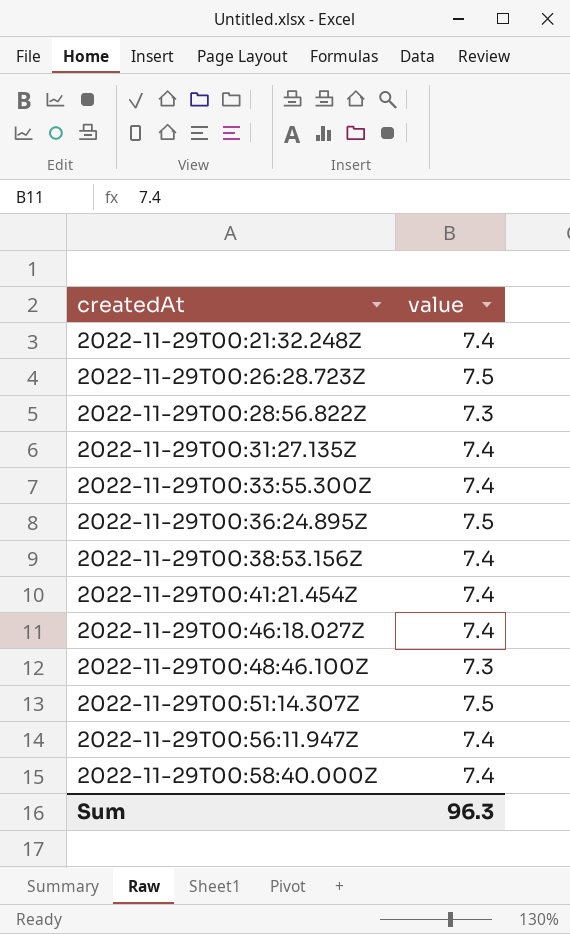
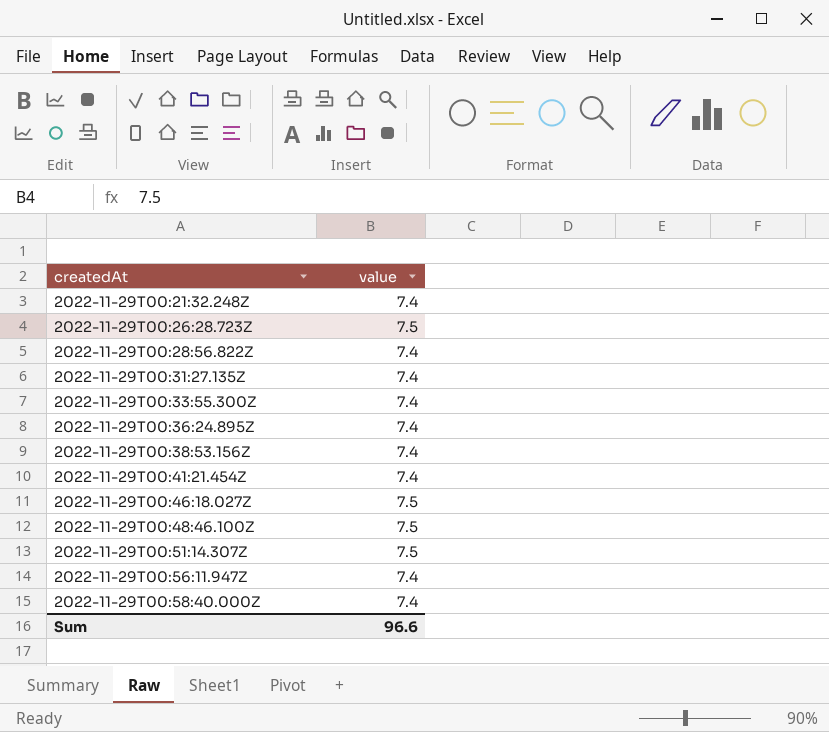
2022-11-29T00:28:56.822Z | value: 7.3 -> 7.4
2022-11-29T00:36:24.895Z | value: 7.5 -> 7.4
2022-11-29T00:46:18.027Z | value: 7.4 -> 7.5
2022-11-29T00:48:46.100Z | value: 7.3 -> 7.5
Sum | value: 96.3 -> 96.6

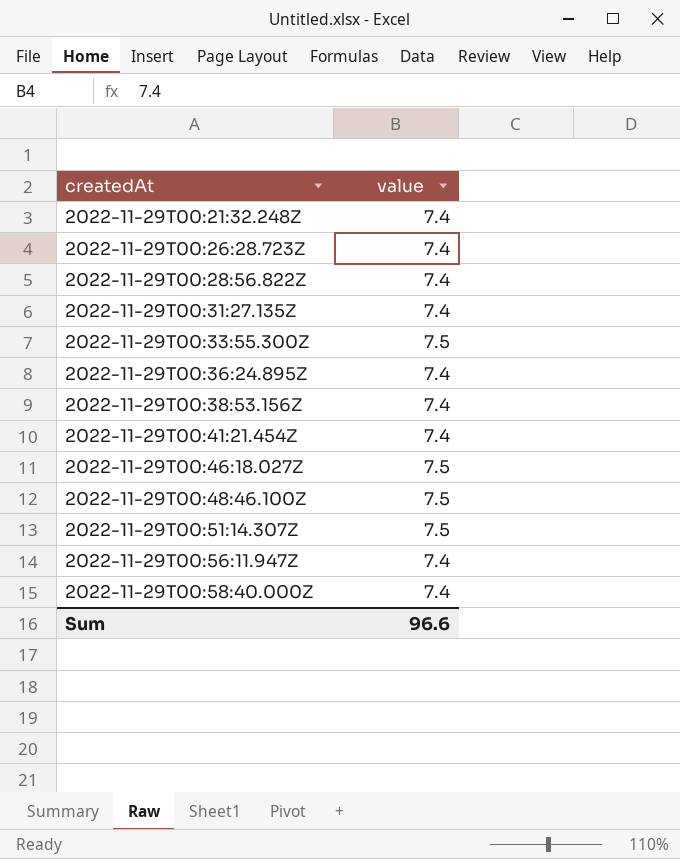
2022-11-29T00:26:28.723Z | value: 7.5 -> 7.4
2022-11-29T00:33:55.300Z | value: 7.4 -> 7.5

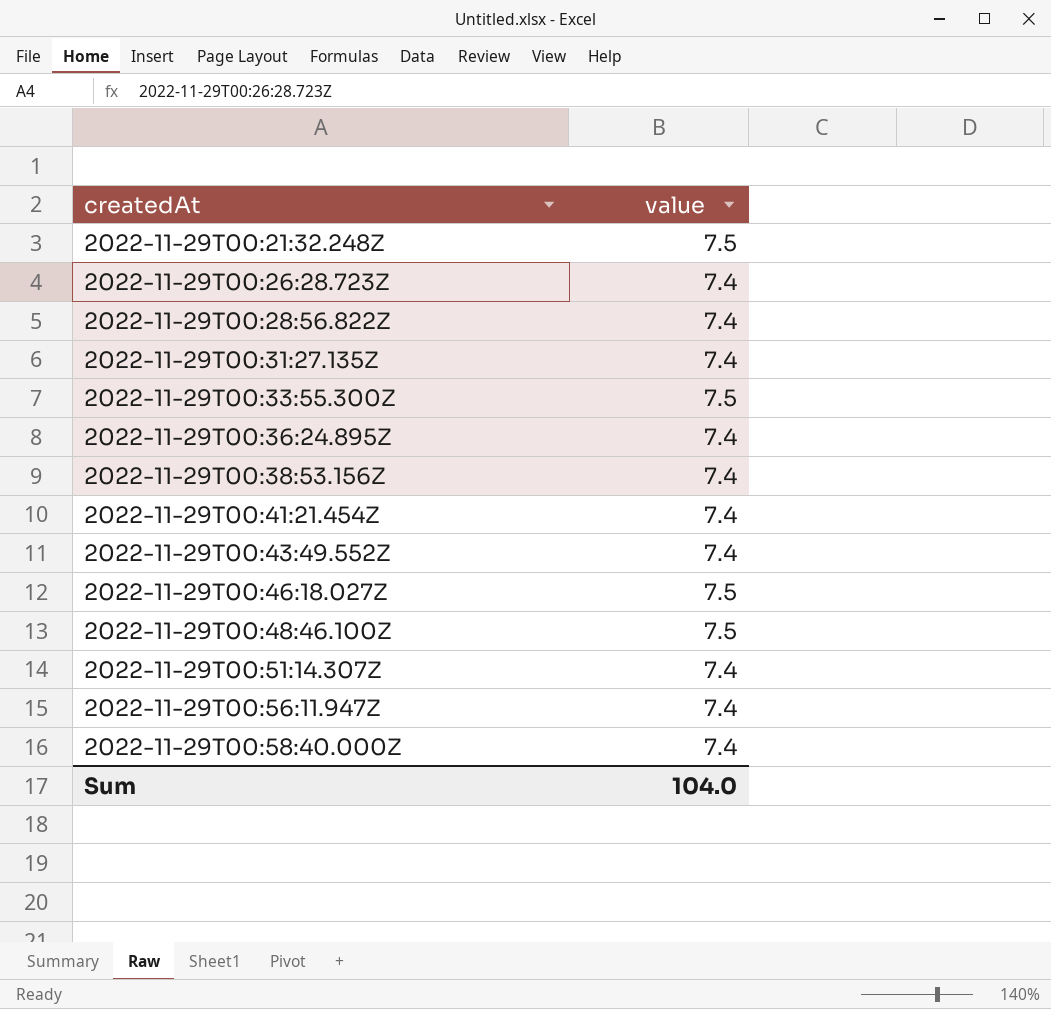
2022-11-29T00:21:32.248Z | value: 7.4 -> 7.5
row 2022-11-29T00:43:49.552Z: none -> 7.4
2022-11-29T00:51:14.307Z | value: 7.5 -> 7.4
Sum | value: 96.6 -> 104.0

